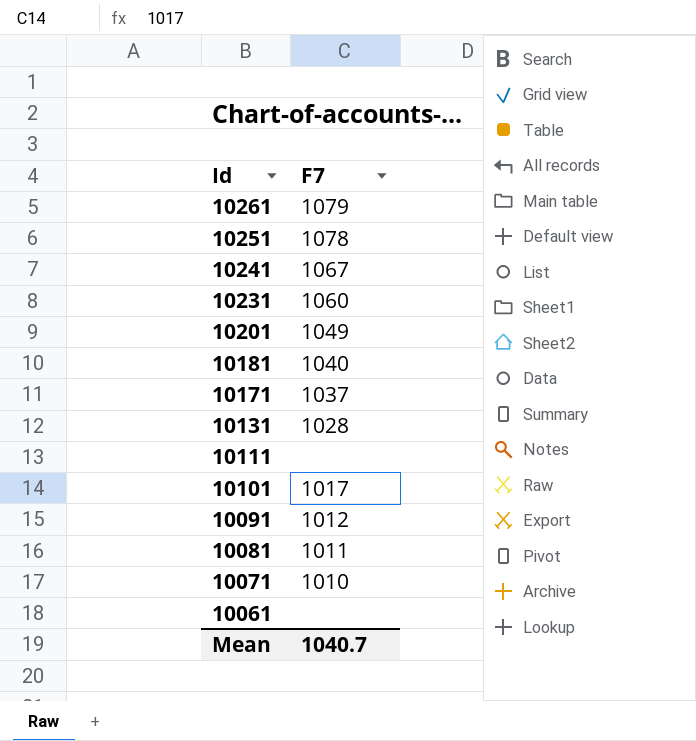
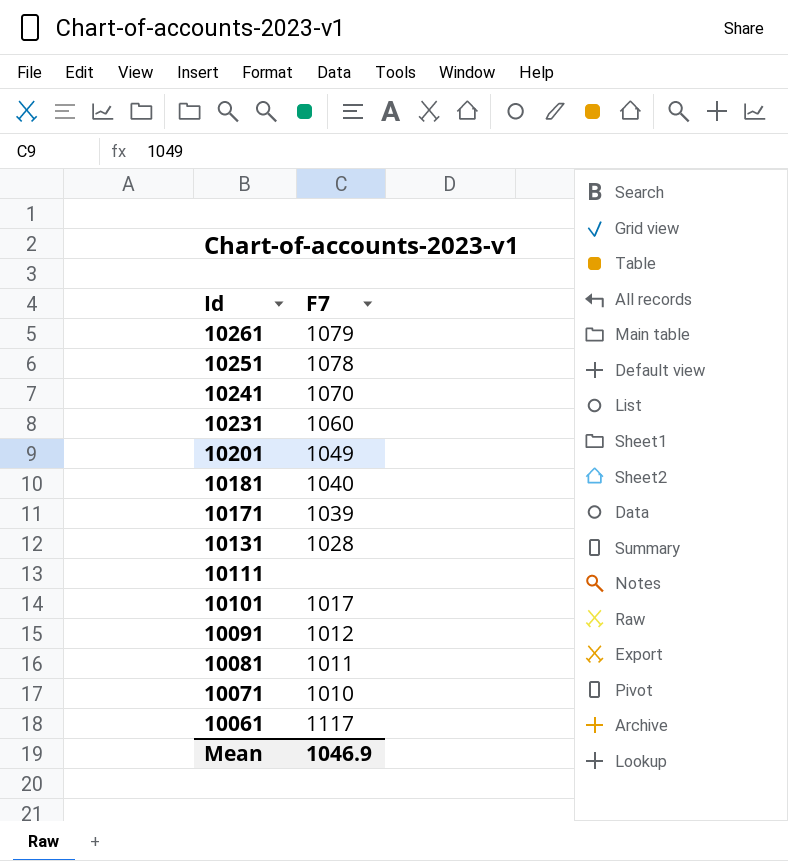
10241 | F7: 1067 -> 1070
10171 | F7: 1037 -> 1039
10061 | F7: none -> 1117
Mean | F7: 1040.7 -> 1046.9

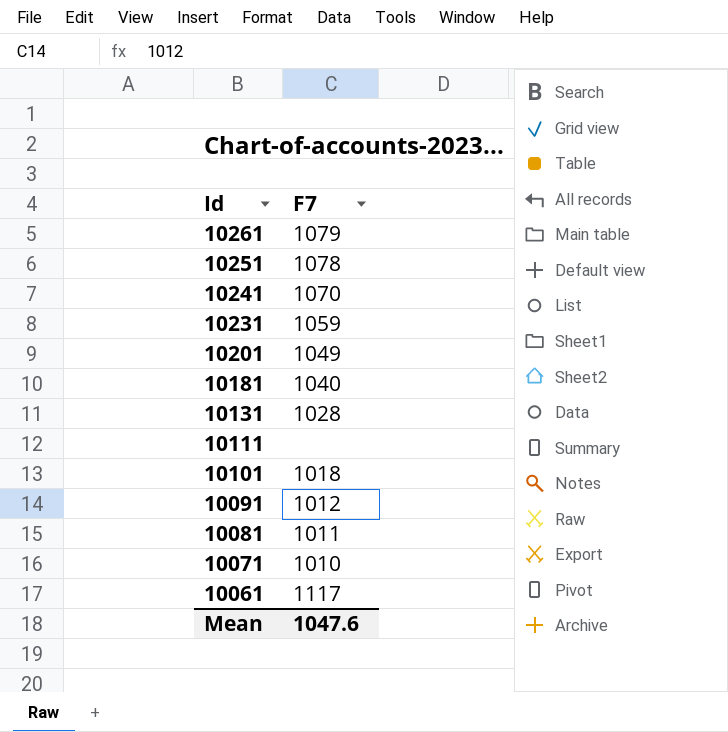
row 10171: 1039 -> none
10231 | F7: 1060 -> 1059
10101 | F7: 1017 -> 1018
Mean | F7: 1046.9 -> 1047.6

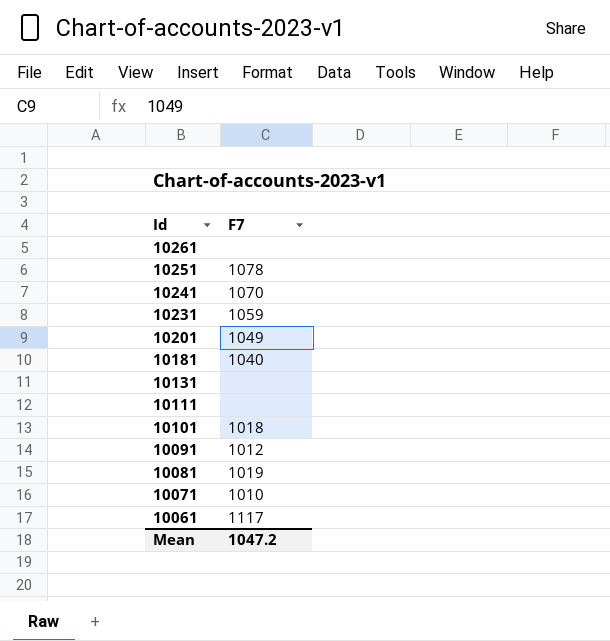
10261 | F7: 1079 -> none
10131 | F7: 1028 -> none
10081 | F7: 1011 -> 1019
Mean | F7: 1047.6 -> 1047.2

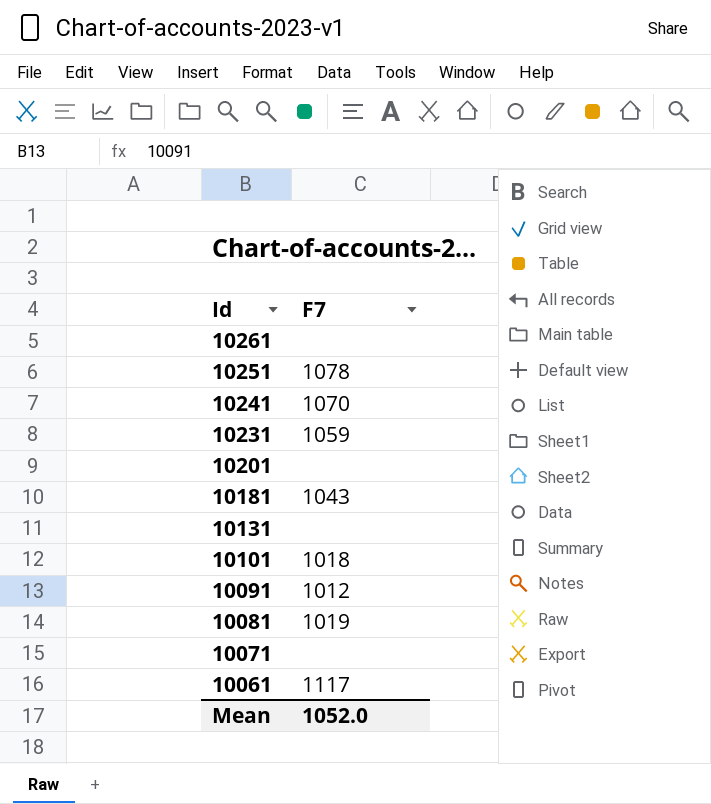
row 10111: none -> none
10201 | F7: 1049 -> none
10181 | F7: 1040 -> 1043
10071 | F7: 1010 -> none
Mean | F7: 1047.2 -> 1052.0

